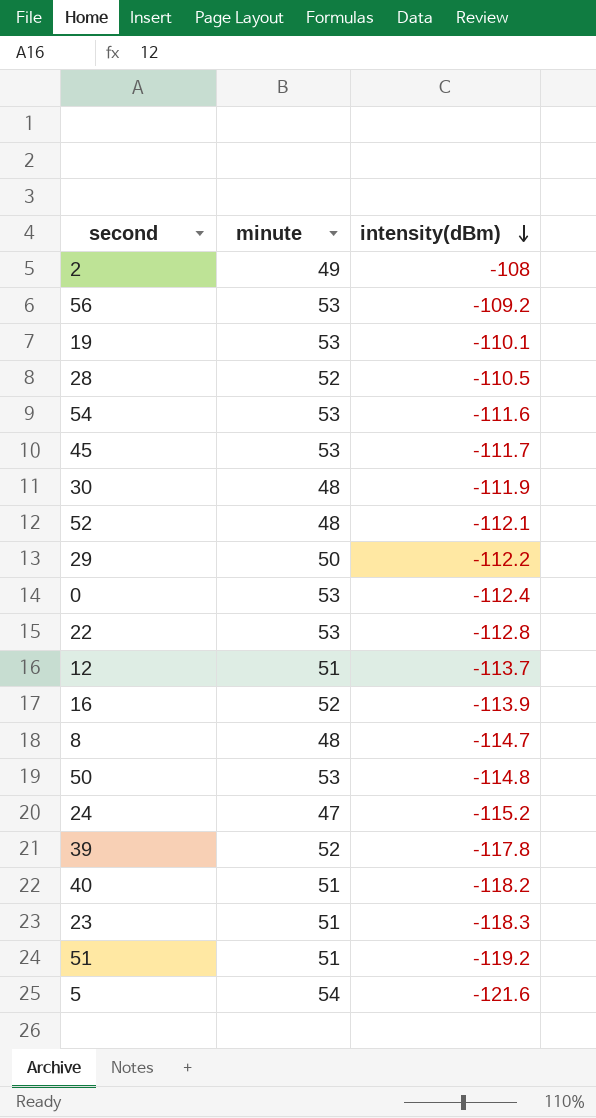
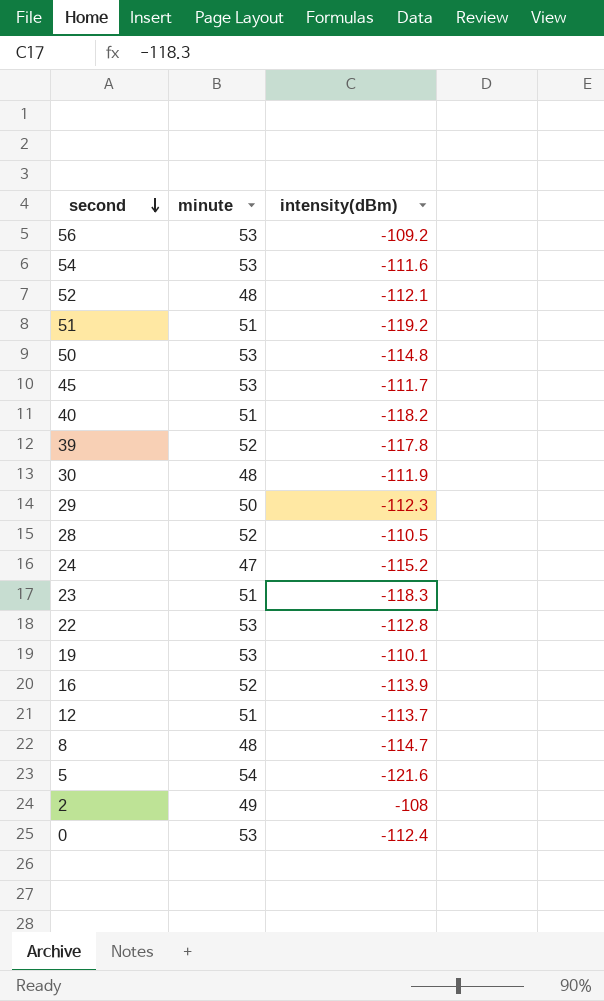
row order: intensity(dBm) descending -> second descending
29 | intensity(dBm): -112.2 -> -112.3

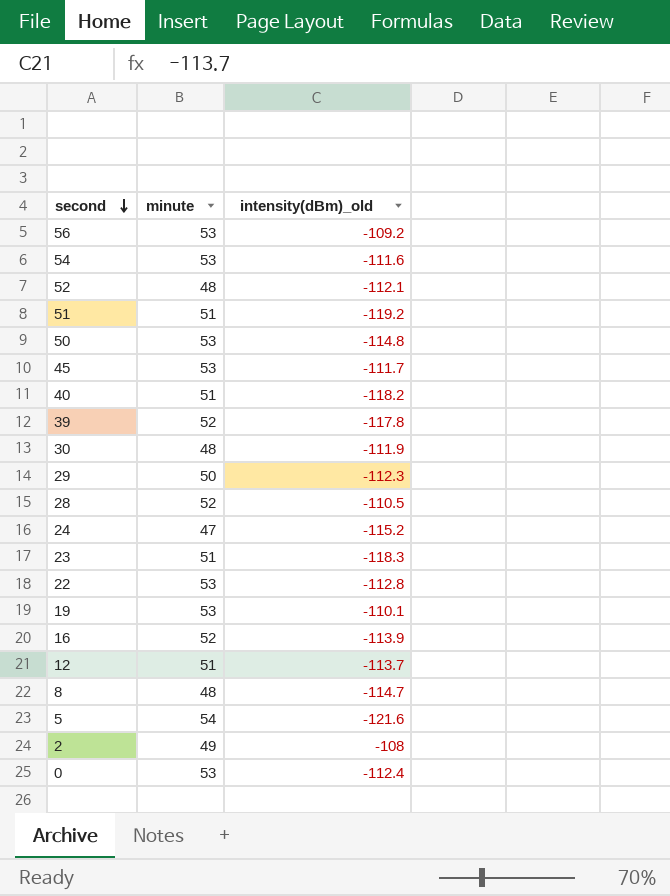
column name: intensity(dBm) -> intensity(dBm)_old

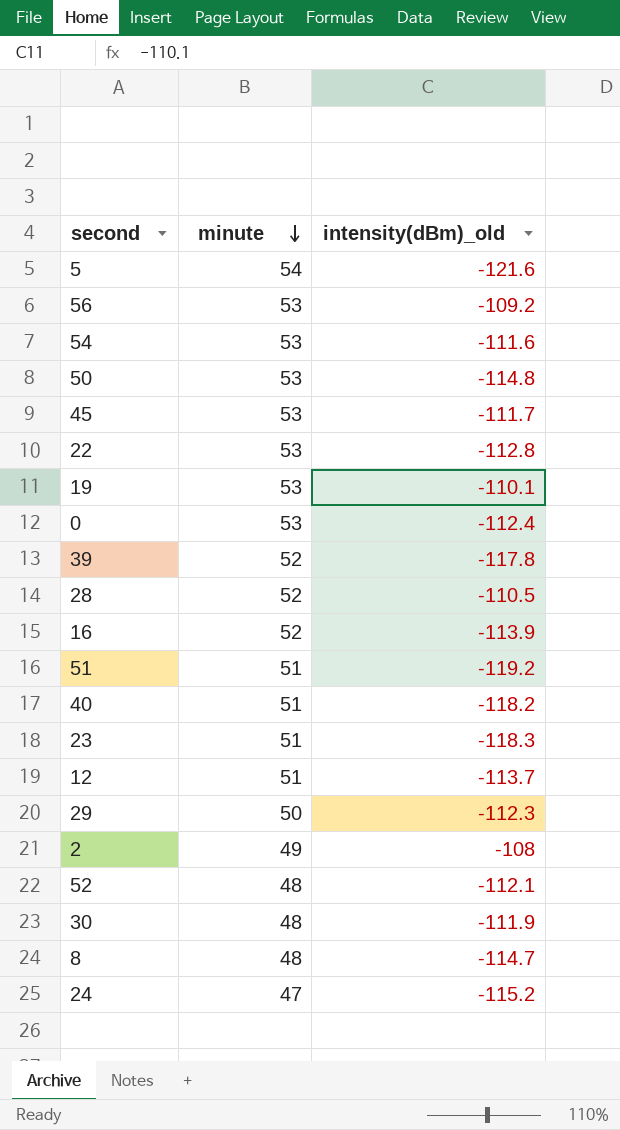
row order: second descending -> minute descending

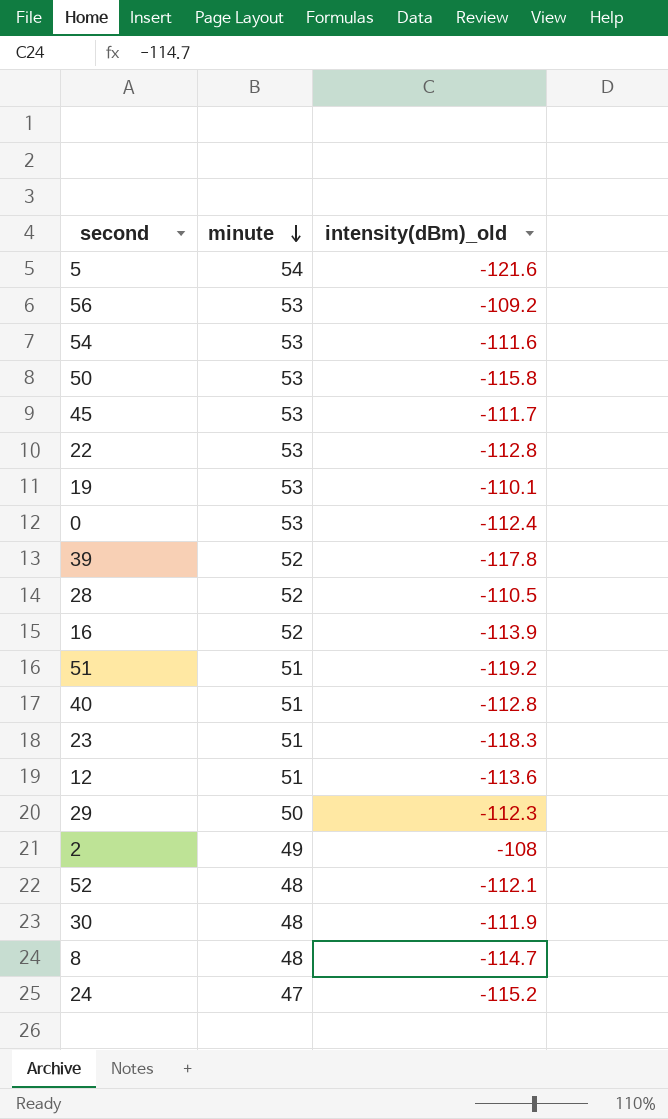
50 | intensity(dBm)_old: -114.8 -> -115.8
40 | intensity(dBm)_old: -118.2 -> -112.8
12 | intensity(dBm)_old: -113.7 -> -113.6

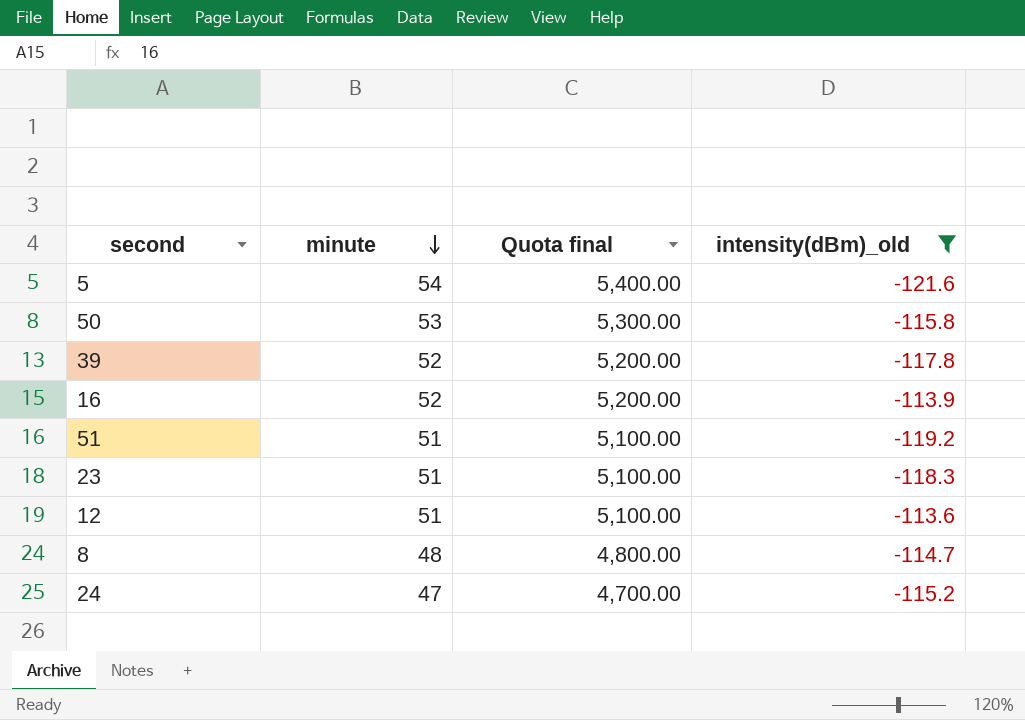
filter: none -> intensity(dBm)_old <= -113.6
column Quota final | formula: none -> [minute] * 100

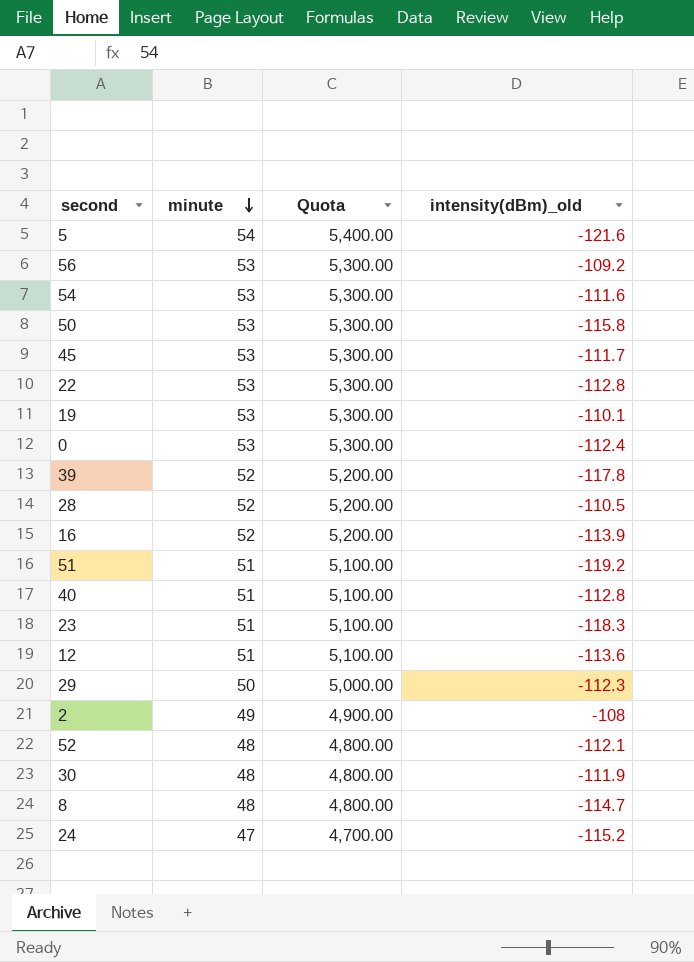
filter: intensity(dBm)_old <= -113.6 -> none
column name: Quota final -> Quota

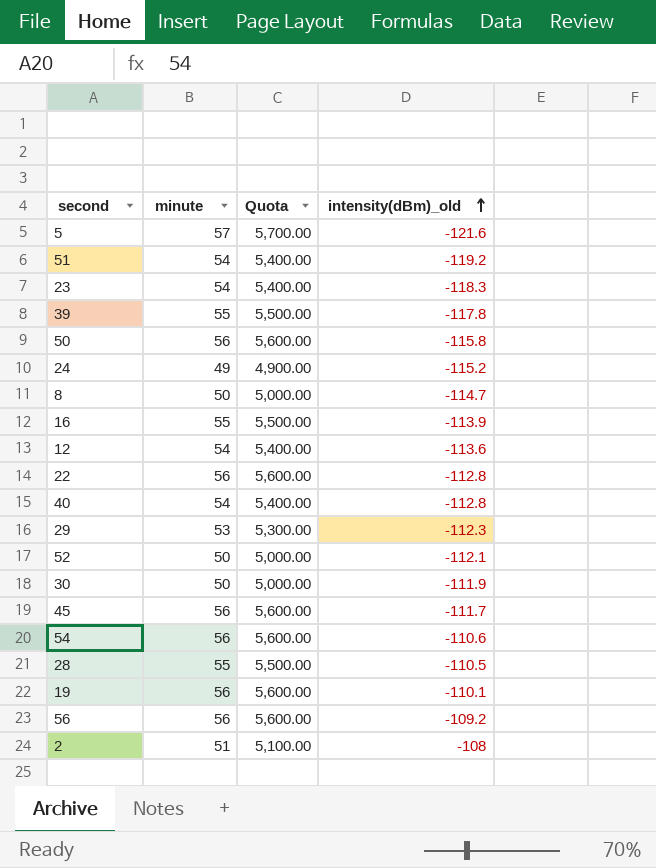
row order: minute descending -> intensity(dBm)_old ascending
row 0: 53 | 5,300.00 | -112.4 -> none
5 | minute: 54 -> 57
5 | Quota: 5,400.00 -> 5,700.00
51 | minute: 51 -> 54
51 | Quota: 5,100.00 -> 5,400.00
23 | minute: 51 -> 54
23 | Quota: 5,100.00 -> 5,400.00
39 | minute: 52 -> 55
39 | Quota: 5,200.00 -> 5,500.00
50 | minute: 53 -> 56
50 | Quota: 5,300.00 -> 5,600.00
24 | minute: 47 -> 49
24 | Quota: 4,700.00 -> 4,900.00
8 | minute: 48 -> 50
8 | Quota: 4,800.00 -> 5,000.00
16 | minute: 52 -> 55
16 | Quota: 5,200.00 -> 5,500.00
12 | minute: 51 -> 54
12 | Quota: 5,100.00 -> 5,400.00
22 | minute: 53 -> 56
22 | Quota: 5,300.00 -> 5,600.00
40 | minute: 51 -> 54
40 | Quota: 5,100.00 -> 5,400.00
29 | minute: 50 -> 53
29 | Quota: 5,000.00 -> 5,300.00
52 | minute: 48 -> 50
52 | Quota: 4,800.00 -> 5,000.00
30 | minute: 48 -> 50
30 | Quota: 4,800.00 -> 5,000.00
45 | minute: 53 -> 56
45 | Quota: 5,300.00 -> 5,600.00
54 | minute: 53 -> 56
54 | Quota: 5,300.00 -> 5,600.00
54 | intensity(dBm)_old: -111.6 -> -110.6
28 | minute: 52 -> 55
28 | Quota: 5,200.00 -> 5,500.00
19 | minute: 53 -> 56
19 | Quota: 5,300.00 -> 5,600.00
56 | minute: 53 -> 56
56 | Quota: 5,300.00 -> 5,600.00
2 | minute: 49 -> 51
2 | Quota: 4,900.00 -> 5,100.00

